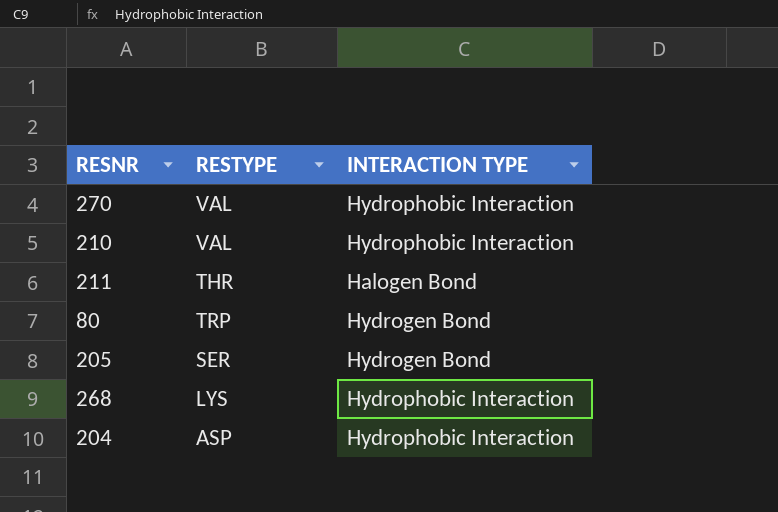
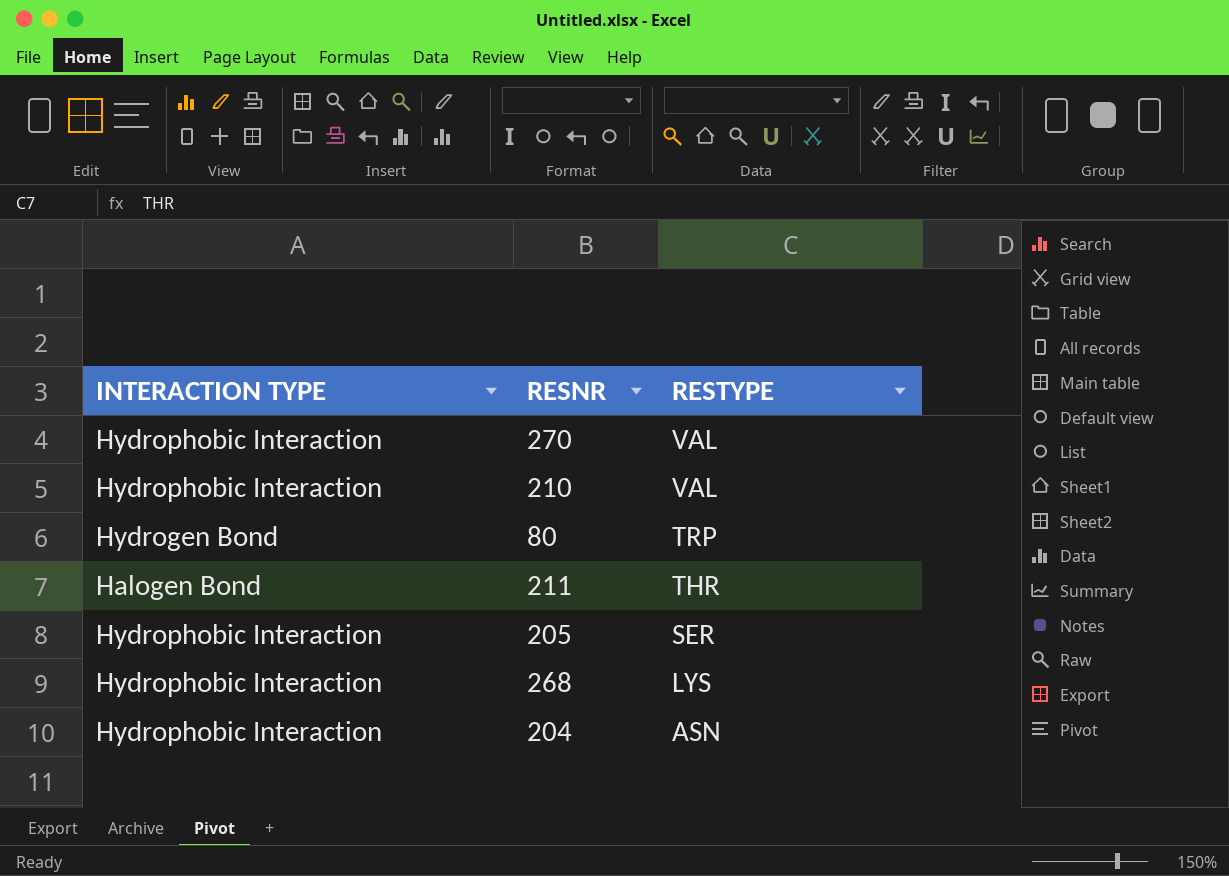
row order: none -> RESTYPE descending
column INTERACTION TYPE | position: 3 -> 1
205 | INTERACTION TYPE: Hydrogen Bond -> Hydrophobic Interaction
204 | RESTYPE: ASP -> ASN

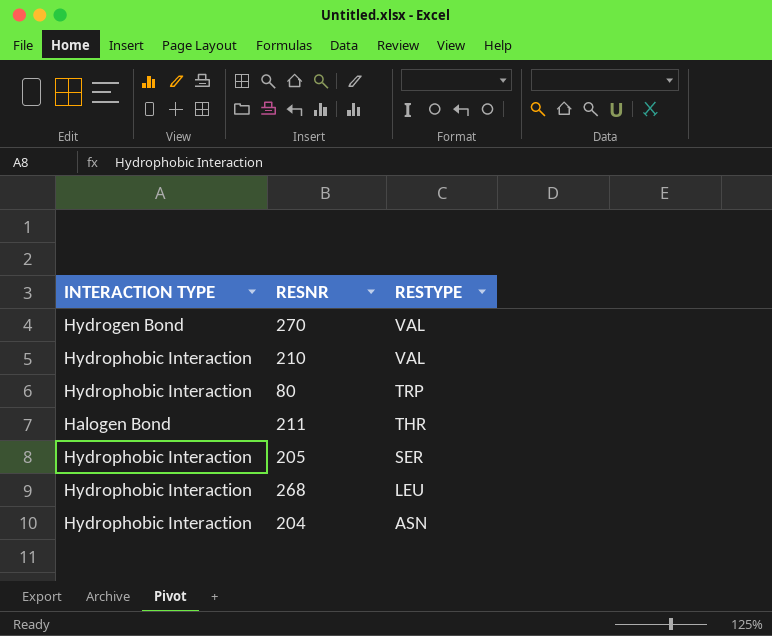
270 | INTERACTION TYPE: Hydrophobic Interaction -> Hydrogen Bond
80 | INTERACTION TYPE: Hydrogen Bond -> Hydrophobic Interaction
268 | RESTYPE: LYS -> LEU

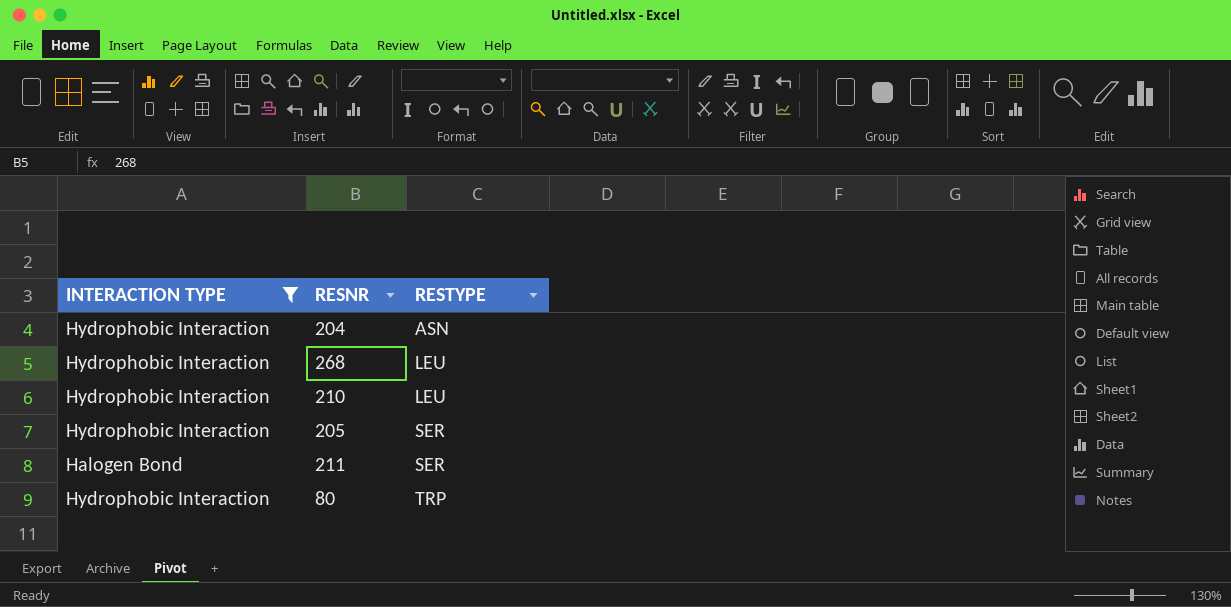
filter: none -> INTERACTION TYPE != Hydrogen Bond
row order: RESTYPE descending -> RESTYPE ascending
210 | RESTYPE: VAL -> LEU
211 | RESTYPE: THR -> SER

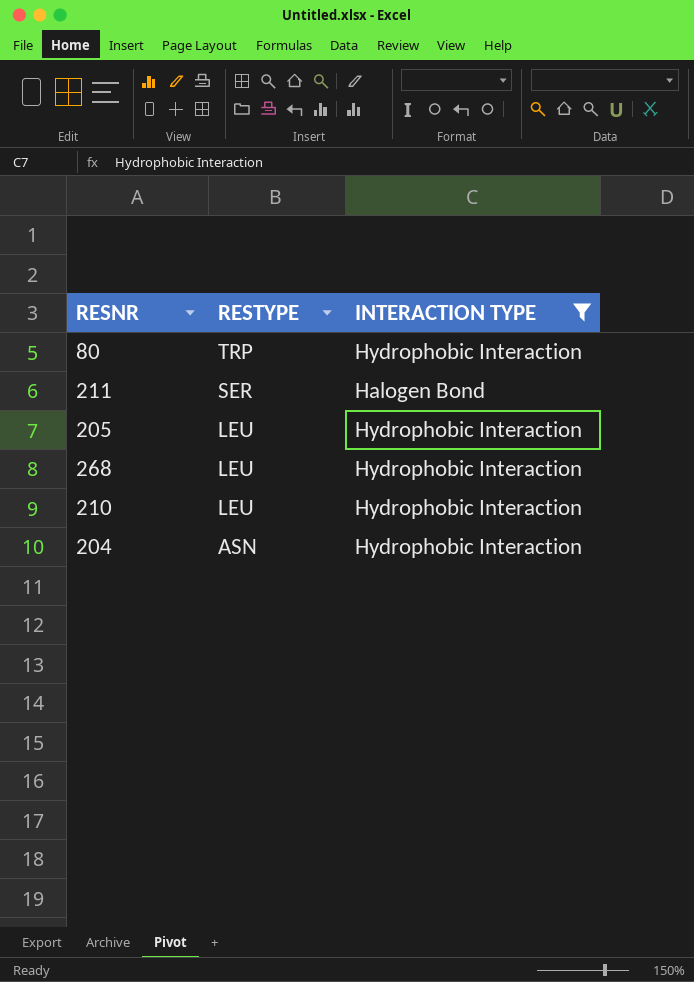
row order: RESTYPE ascending -> RESTYPE descending
column INTERACTION TYPE | position: 1 -> 3
205 | RESTYPE: SER -> LEU

